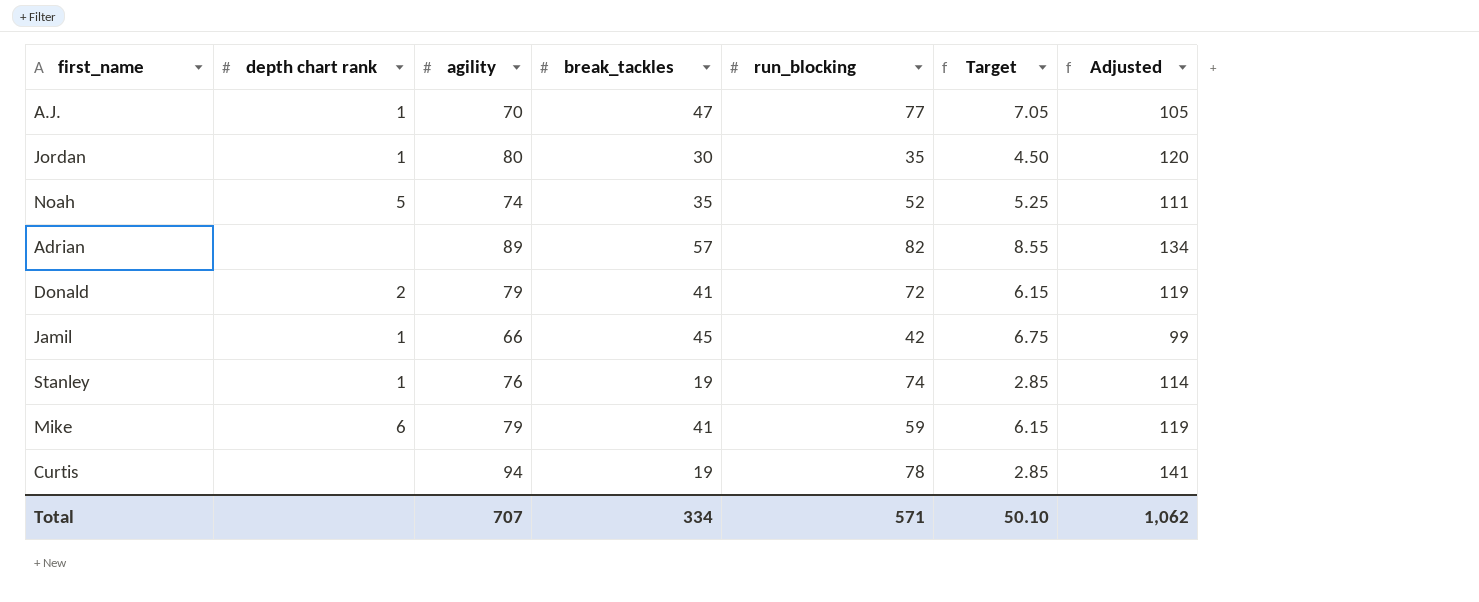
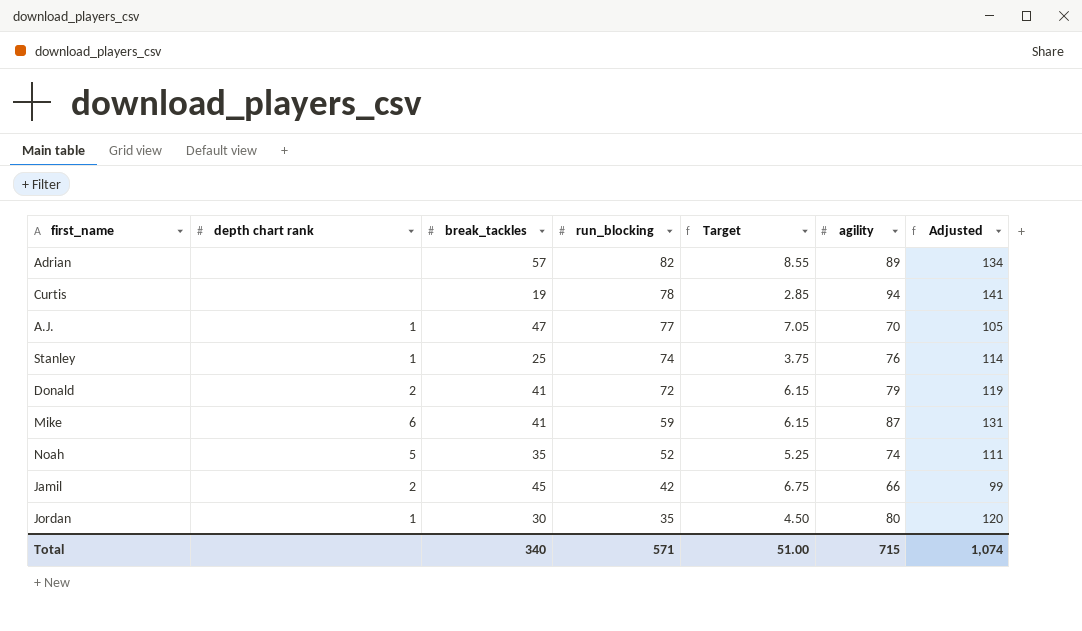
row order: none -> run_blocking descending
column agility | position: 3 -> 6
Stanley | break_tackles: 19 -> 25
Stanley | Target: 2.85 -> 3.75
Mike | agility: 79 -> 87
Mike | Adjusted: 119 -> 131
Jamil | depth chart rank: 1 -> 2
Total | break_tackles: 334 -> 340
Total | Target: 50.10 -> 51.00
Total | agility: 707 -> 715
Total | Adjusted: 1,062 -> 1,074

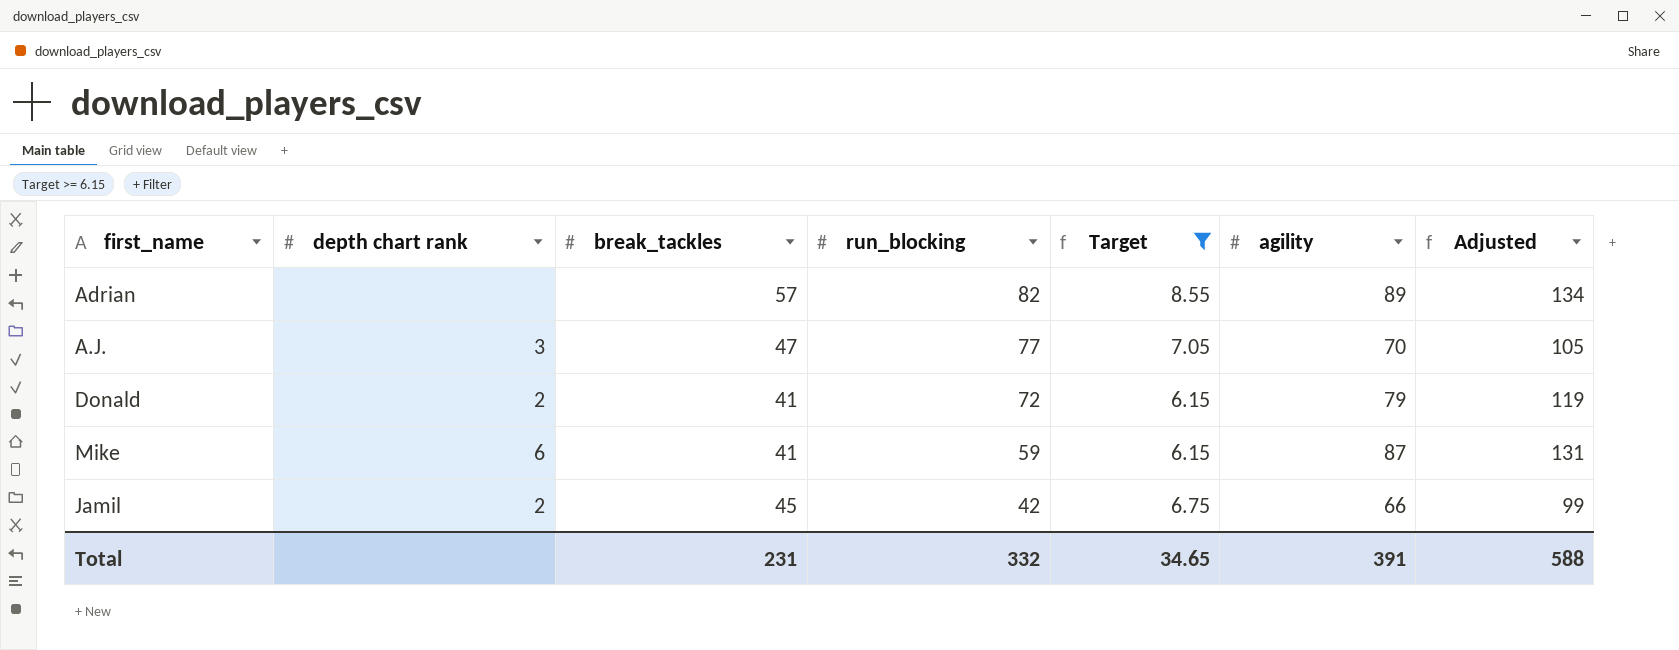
filter: none -> Target >= 6.15
A.J. | depth chart rank: 1 -> 3
Total | break_tackles: 340 -> 231
Total | run_blocking: 571 -> 332
Total | Target: 51.00 -> 34.65
Total | agility: 715 -> 391
Total | Adjusted: 1,074 -> 588

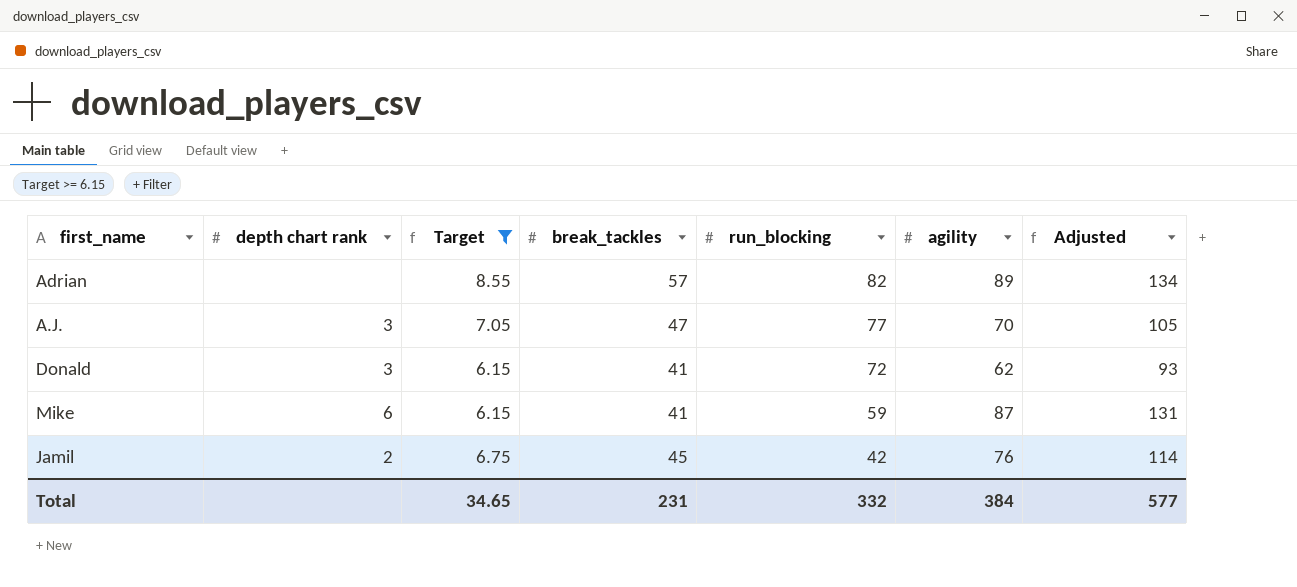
column Target | position: 5 -> 3
Donald | depth chart rank: 2 -> 3
Donald | agility: 79 -> 62
Donald | Adjusted: 119 -> 93
Jamil | agility: 66 -> 76
Jamil | Adjusted: 99 -> 114
Total | agility: 391 -> 384
Total | Adjusted: 588 -> 577

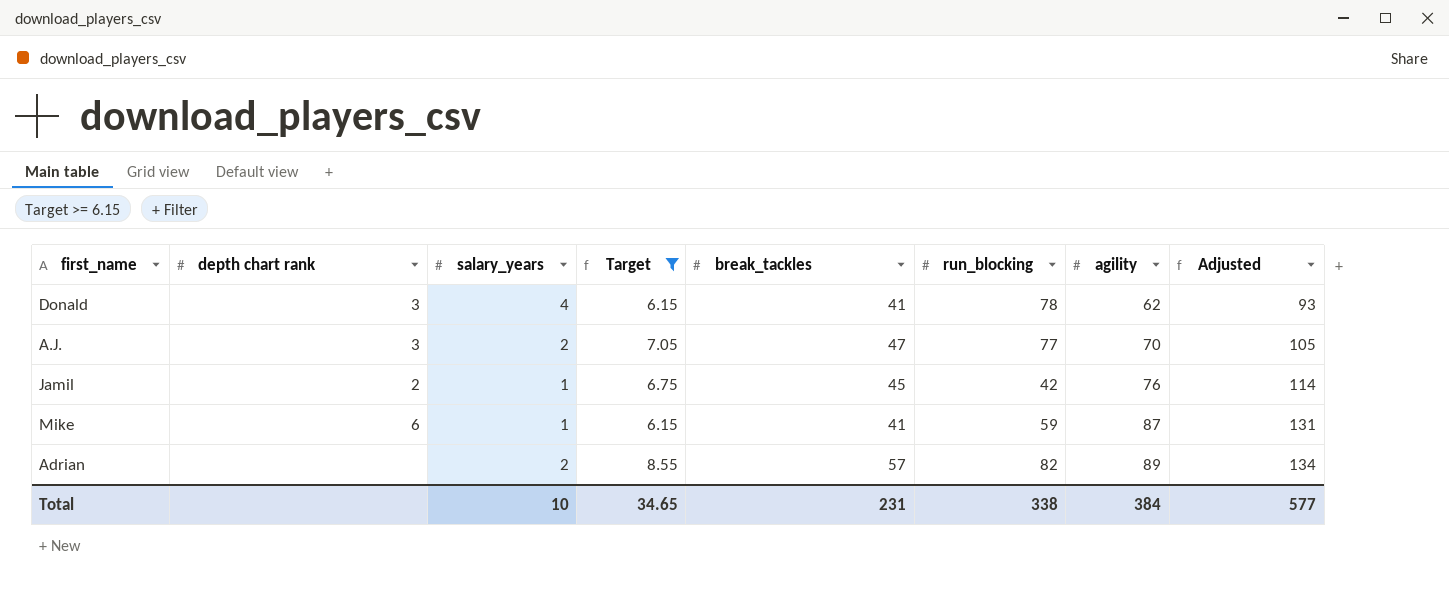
row order: run_blocking descending -> agility ascending
column salary_years | position: none -> 3
Donald | run_blocking: 72 -> 78
Total | run_blocking: 332 -> 338

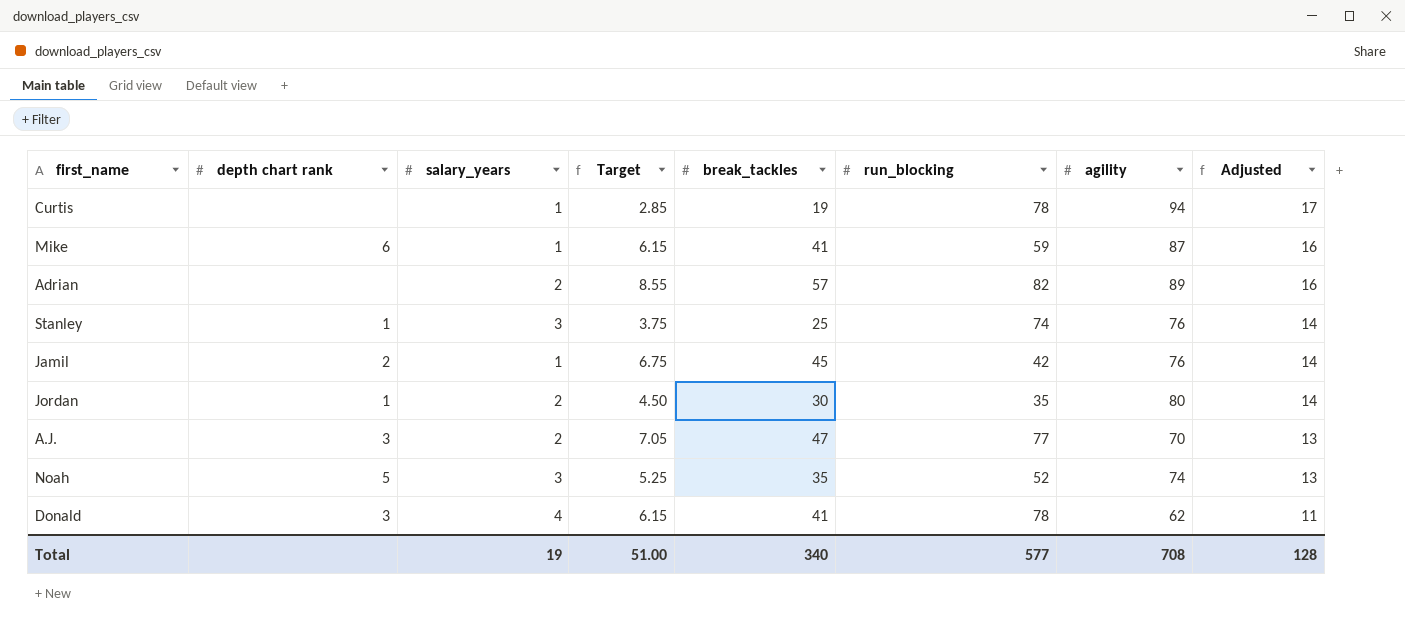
filter: Target >= 6.15 -> none
row order: agility ascending -> Adjusted descending
column Adjusted | formula: [agility] * 1.5 -> [agility] * 0.18
Total | salary_years: 10 -> 19
Total | Target: 34.65 -> 51.00
Total | break_tackles: 231 -> 340
Total | run_blocking: 338 -> 577
Total | agility: 384 -> 708
Total | Adjusted: 577 -> 128

